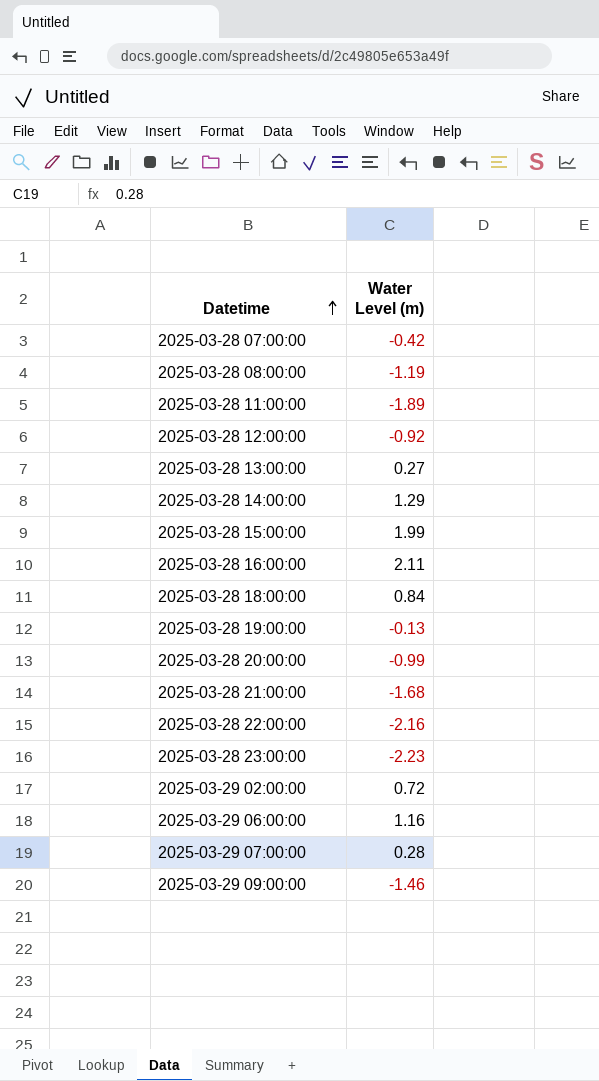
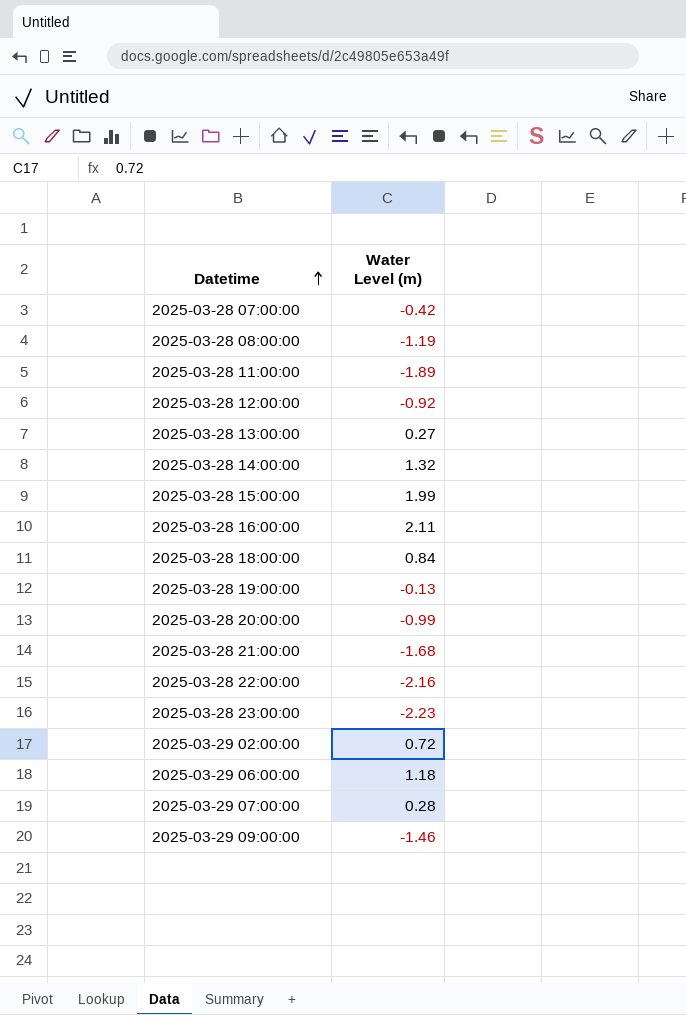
2025-03-28 14:00:00 | Water Level (m): 1.29 -> 1.32
2025-03-29 06:00:00 | Water Level (m): 1.16 -> 1.18

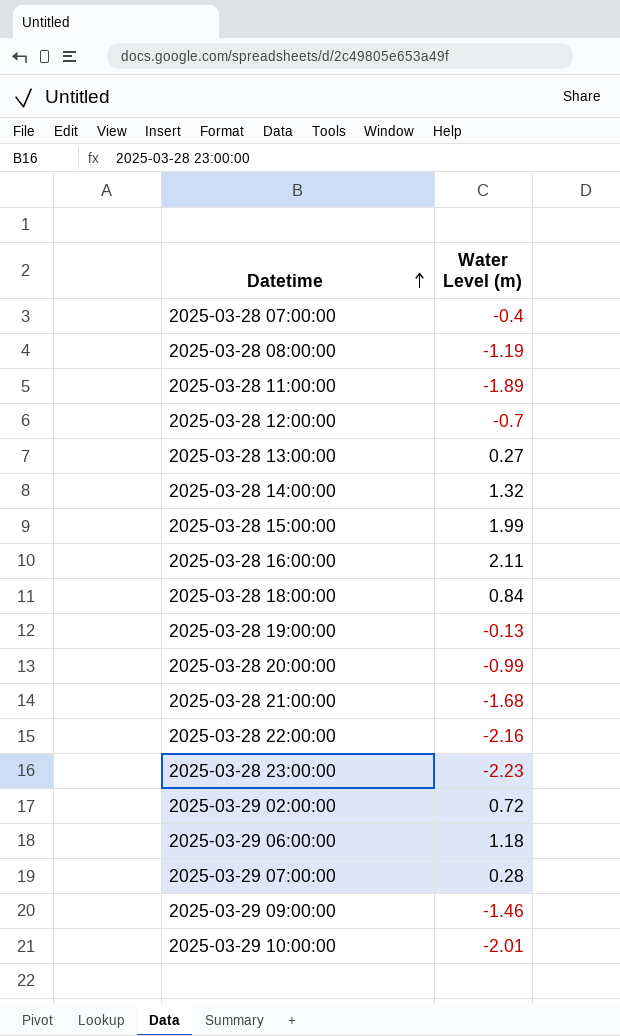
2025-03-28 07:00:00 | Water Level (m): -0.42 -> -0.4
2025-03-28 12:00:00 | Water Level (m): -0.92 -> -0.7
row 2025-03-29 10:00:00: none -> -2.01

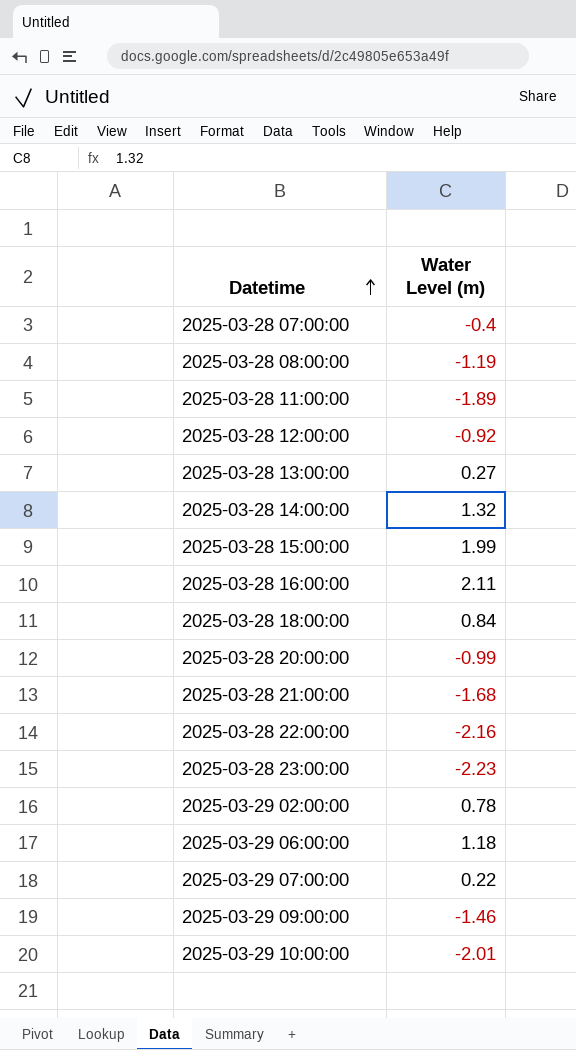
row 2025-03-28 19:00:00: -0.13 -> none
2025-03-28 12:00:00 | Water Level (m): -0.7 -> -0.92
2025-03-29 02:00:00 | Water Level (m): 0.72 -> 0.78
2025-03-29 07:00:00 | Water Level (m): 0.28 -> 0.22

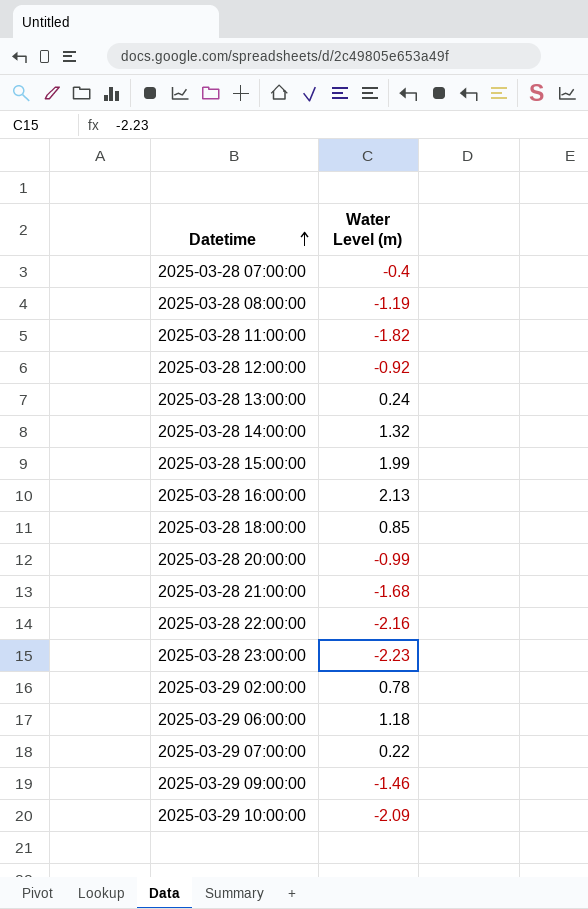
2025-03-28 11:00:00 | Water Level (m): -1.89 -> -1.82
2025-03-28 13:00:00 | Water Level (m): 0.27 -> 0.24
2025-03-28 16:00:00 | Water Level (m): 2.11 -> 2.13
2025-03-28 18:00:00 | Water Level (m): 0.84 -> 0.85
2025-03-29 10:00:00 | Water Level (m): -2.01 -> -2.09

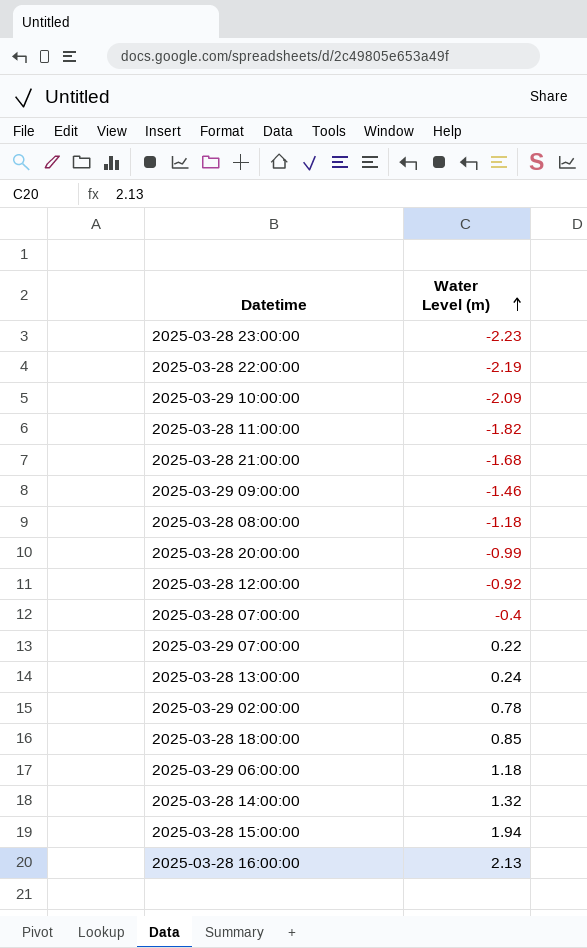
row order: Datetime ascending -> Water Level (m) ascending
2025-03-28 22:00:00 | Water Level (m): -2.16 -> -2.19
2025-03-28 08:00:00 | Water Level (m): -1.19 -> -1.18
2025-03-28 15:00:00 | Water Level (m): 1.99 -> 1.94

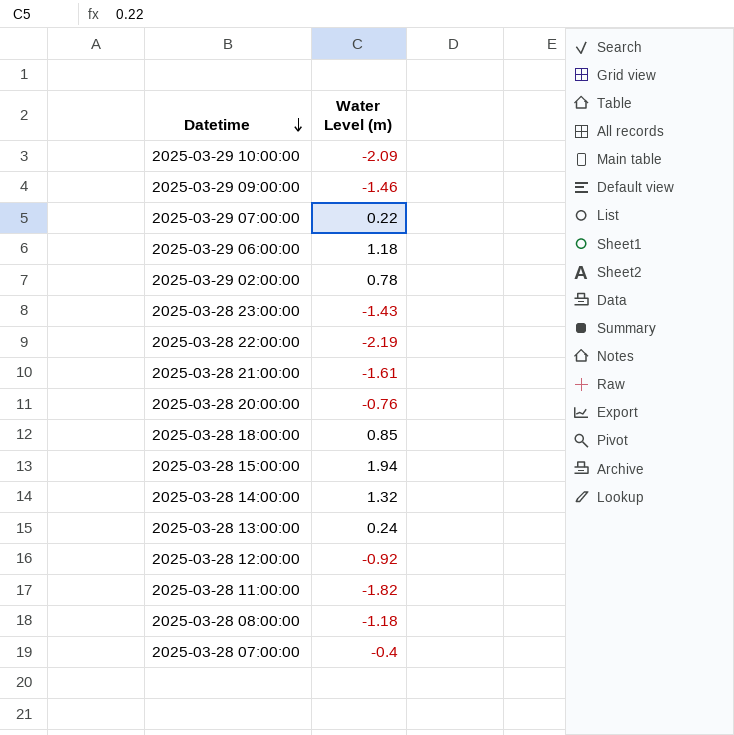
row order: Water Level (m) ascending -> Datetime descending
row 2025-03-28 16:00:00: 2.13 -> none
2025-03-28 23:00:00 | Water Level (m): -2.23 -> -1.43
2025-03-28 21:00:00 | Water Level (m): -1.68 -> -1.61
2025-03-28 20:00:00 | Water Level (m): -0.99 -> -0.76

